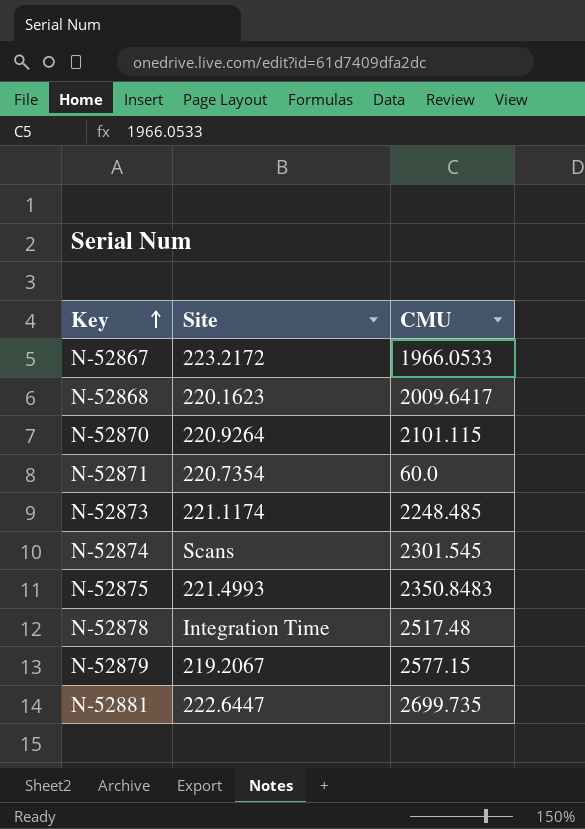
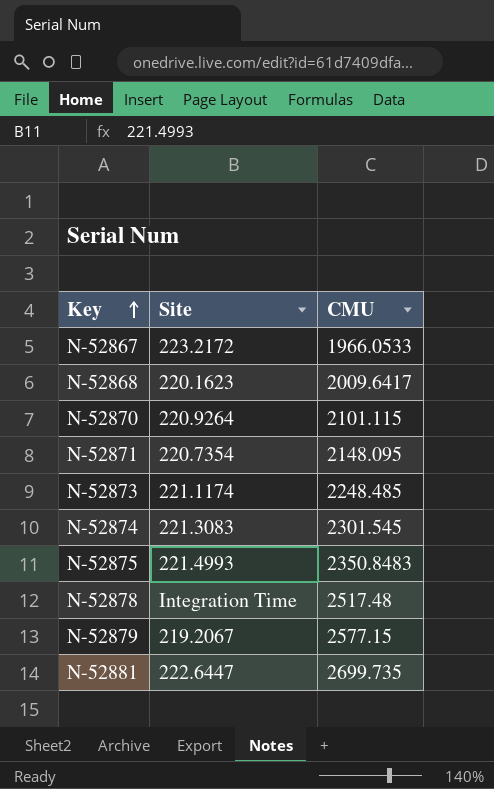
N-52871 | CMU: 60.0 -> 2148.095
N-52874 | Site: Scans -> 221.3083

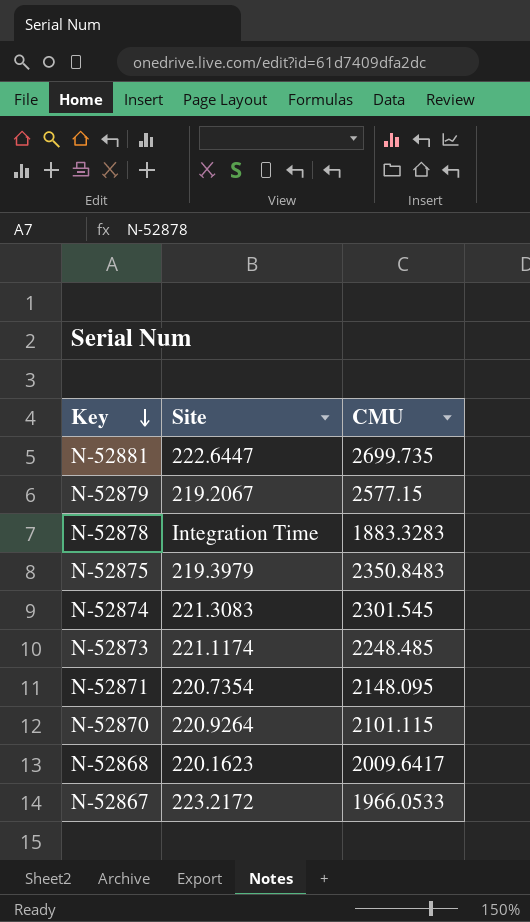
row order: Key ascending -> Key descending
N-52878 | CMU: 2517.48 -> 1883.3283
N-52875 | Site: 221.4993 -> 219.3979

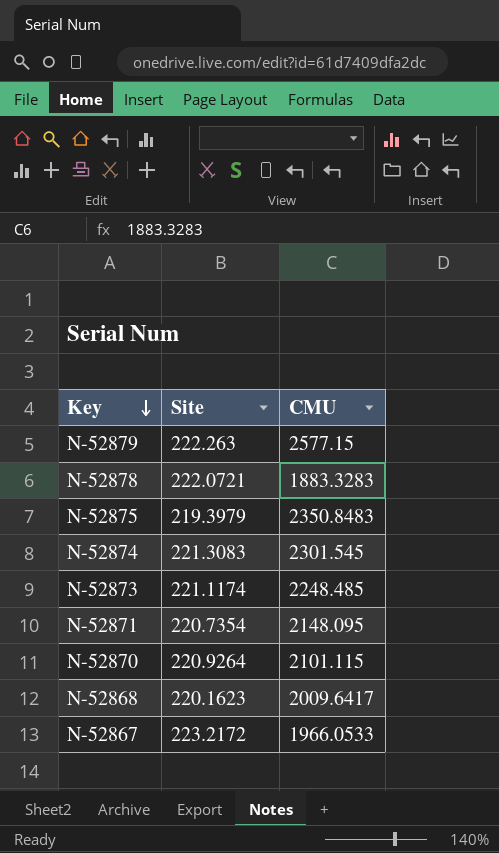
row N-52881: 222.6447 | 2699.735 -> none
N-52879 | Site: 219.2067 -> 222.263
N-52878 | Site: Integration Time -> 222.0721

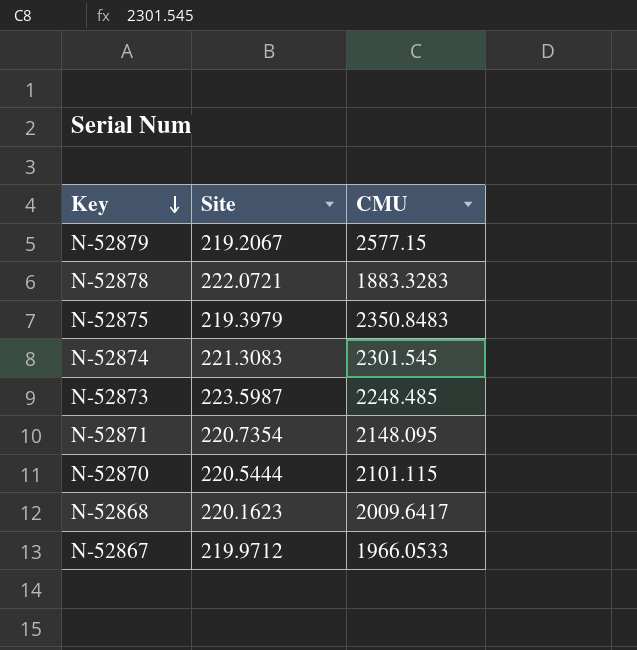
N-52879 | Site: 222.263 -> 219.2067
N-52873 | Site: 221.1174 -> 223.5987
N-52870 | Site: 220.9264 -> 220.5444
N-52867 | Site: 223.2172 -> 219.9712

